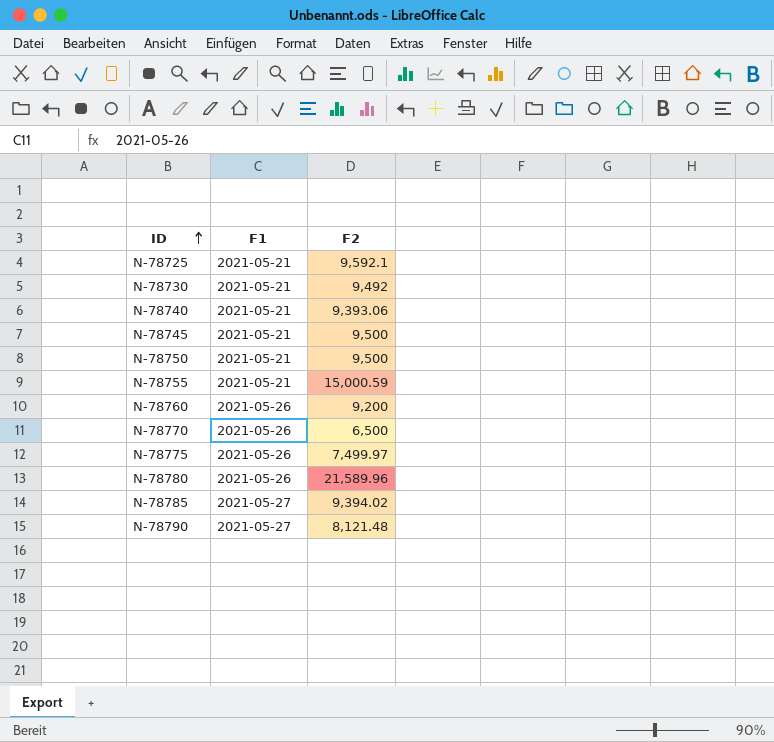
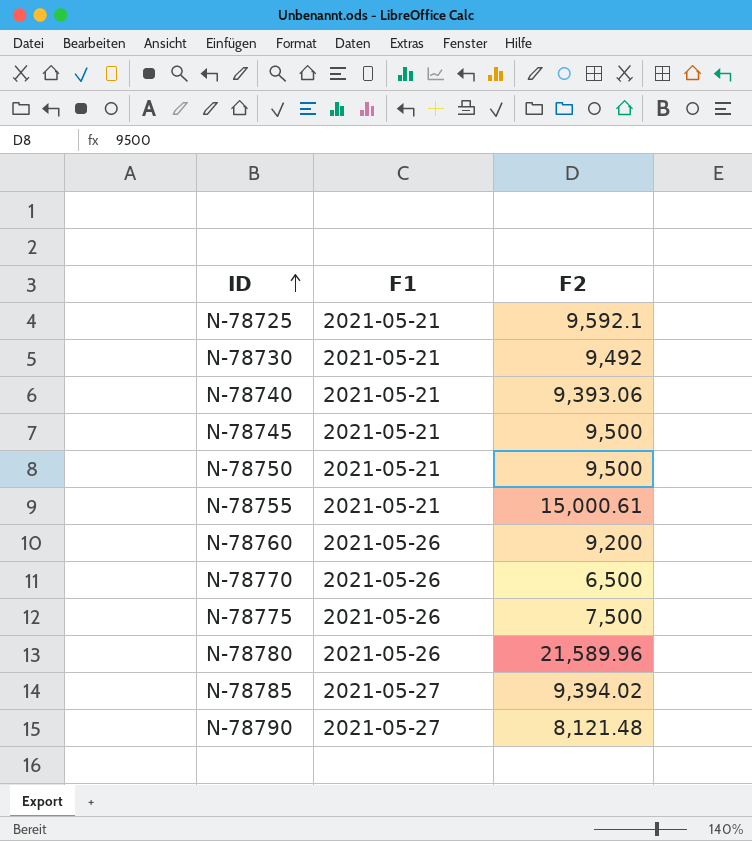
N-78755 | F2: 15,000.59 -> 15,000.61
N-78775 | F2: 7,499.97 -> 7,500

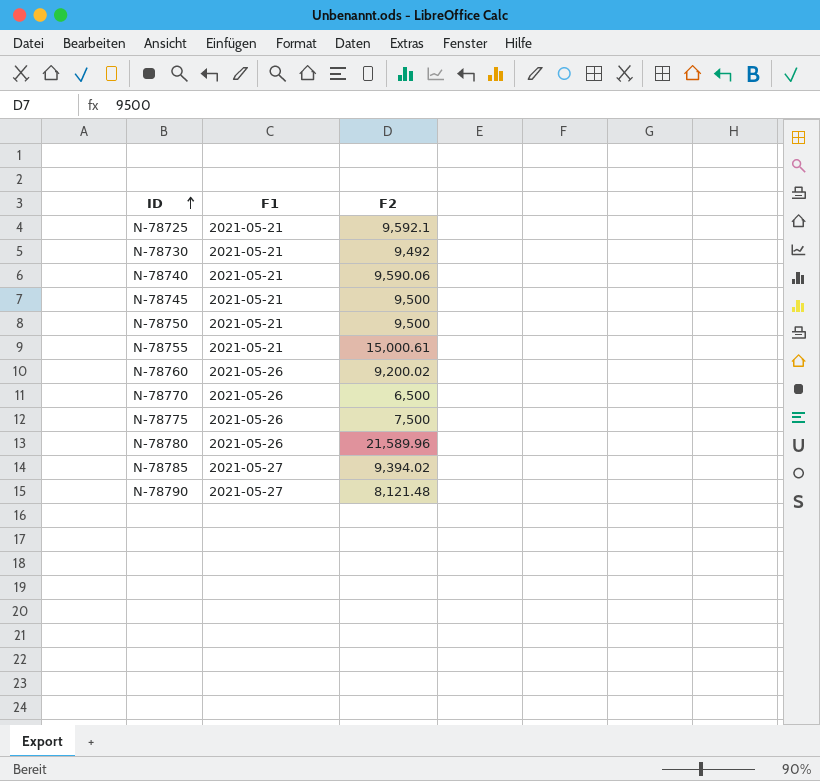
N-78740 | F2: 9,393.06 -> 9,590.06
N-78760 | F2: 9,200 -> 9,200.02

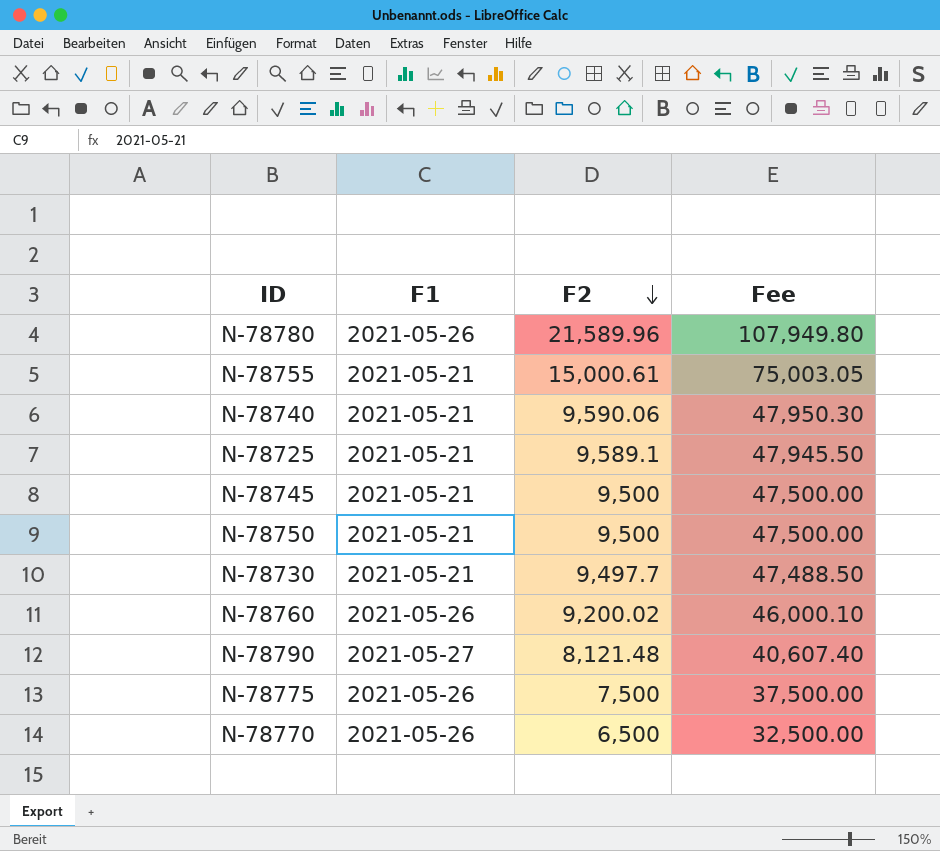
row order: ID ascending -> F2 descending
column Fee | formula: none -> [F2] * 5
row N-78785: 2021-05-27 | 9,394.02 -> none
N-78725 | F2: 9,592.1 -> 9,589.1
N-78730 | F2: 9,492 -> 9,497.7

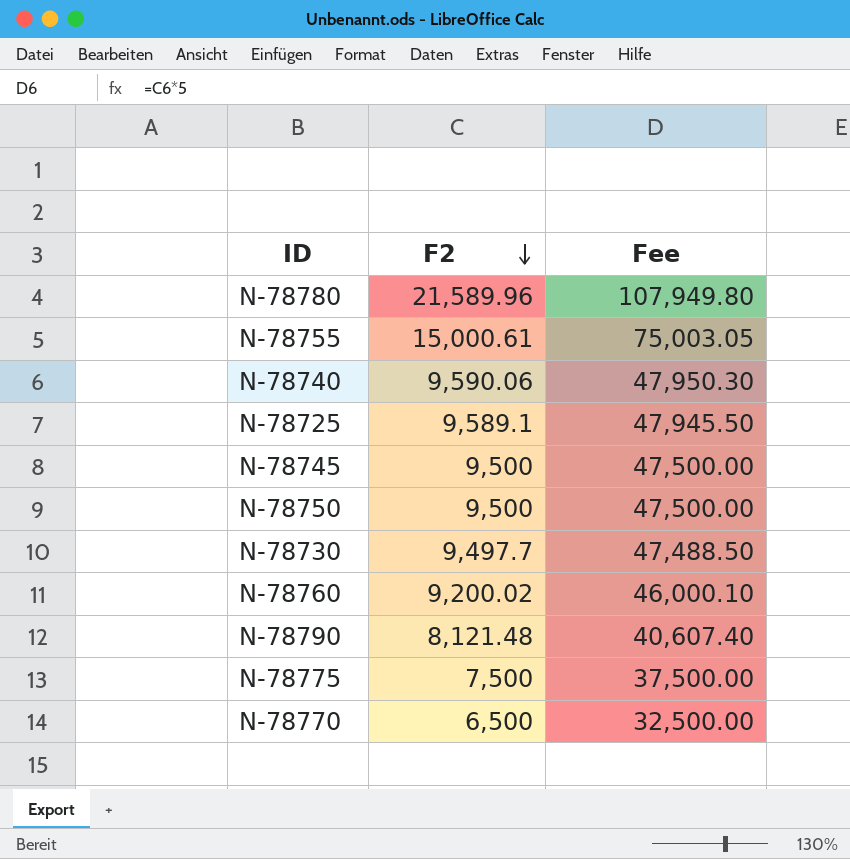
column F1 | position: 2 -> none

